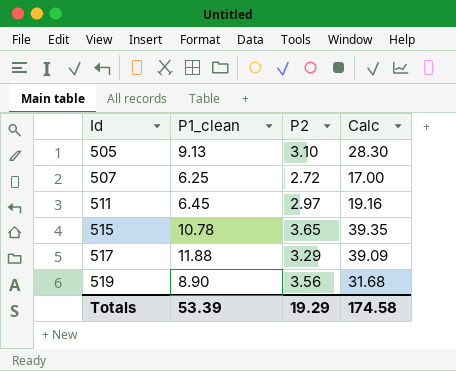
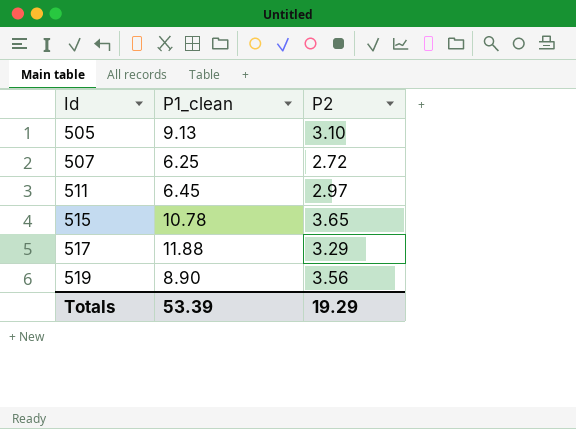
column Calc | formula: [P1_clean] * [P2] -> none

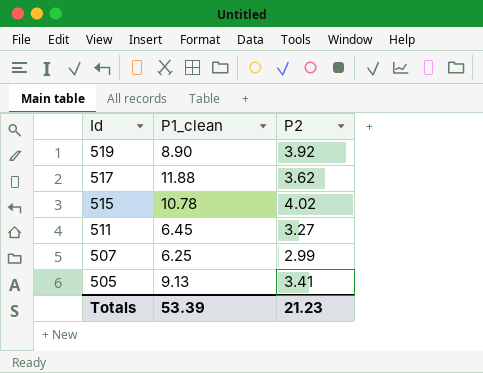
row order: Id ascending -> Id descending
519 | P2: 3.56 -> 3.92
517 | P2: 3.29 -> 3.62
515 | P2: 3.65 -> 4.02
511 | P2: 2.97 -> 3.27
507 | P2: 2.72 -> 2.99
505 | P2: 3.10 -> 3.41
Totals | P2: 19.29 -> 21.23

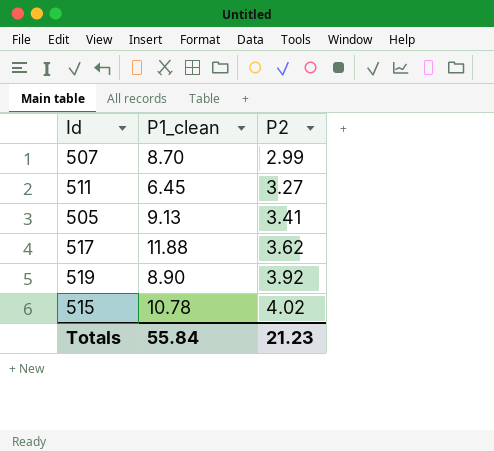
row order: Id descending -> P2 ascending
507 | P1_clean: 6.25 -> 8.70
Totals | P1_clean: 53.39 -> 55.84

